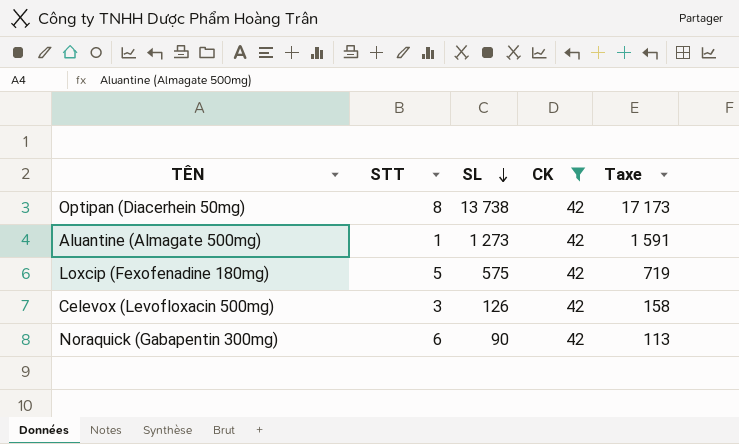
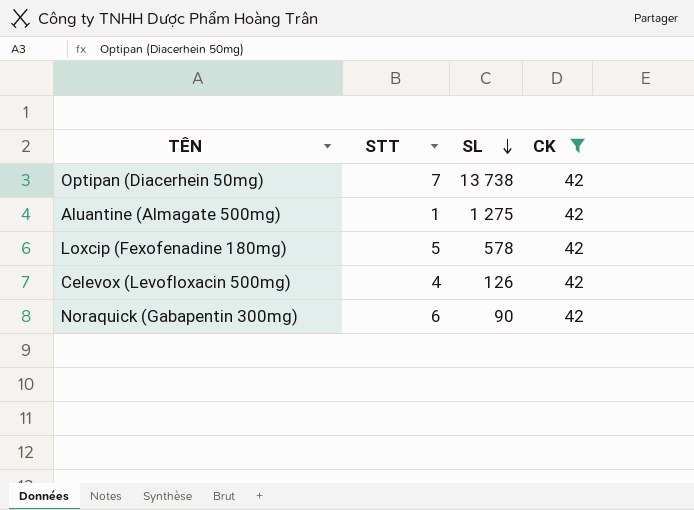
column Taxe | formula: [SL] * 1,25 -> none
Optipan (Diacerhein 50mg) | STT: 8 -> 7
Aluantine (Almagate 500mg) | SL: 1 273 -> 1 275
Loxcip (Fexofenadine 180mg) | SL: 575 -> 578
Celevox (Levofloxacin 500mg) | STT: 3 -> 4

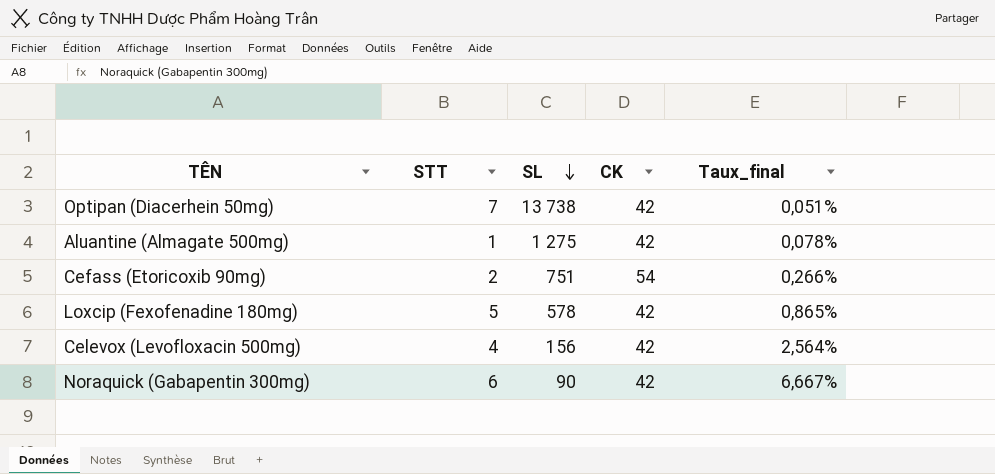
filter: CK = 42 -> none
column Taux_final | formula: none -> [STT] / [SL]
Celevox (Levofloxacin 500mg) | SL: 126 -> 156

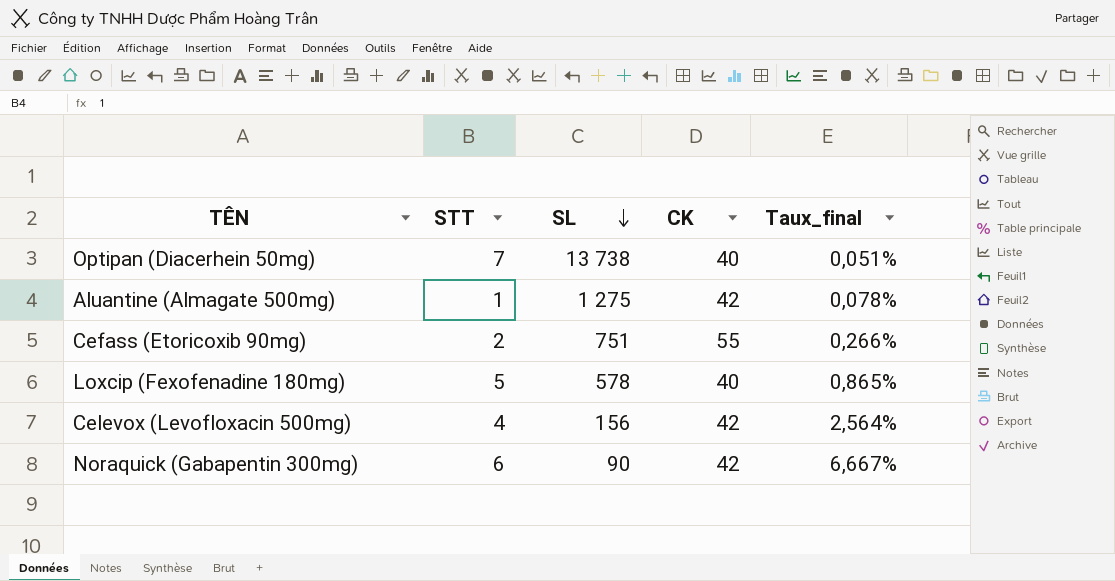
Optipan (Diacerhein 50mg) | CK: 42 -> 40
Cefass (Etoricoxib 90mg) | CK: 54 -> 55
Loxcip (Fexofenadine 180mg) | CK: 42 -> 40

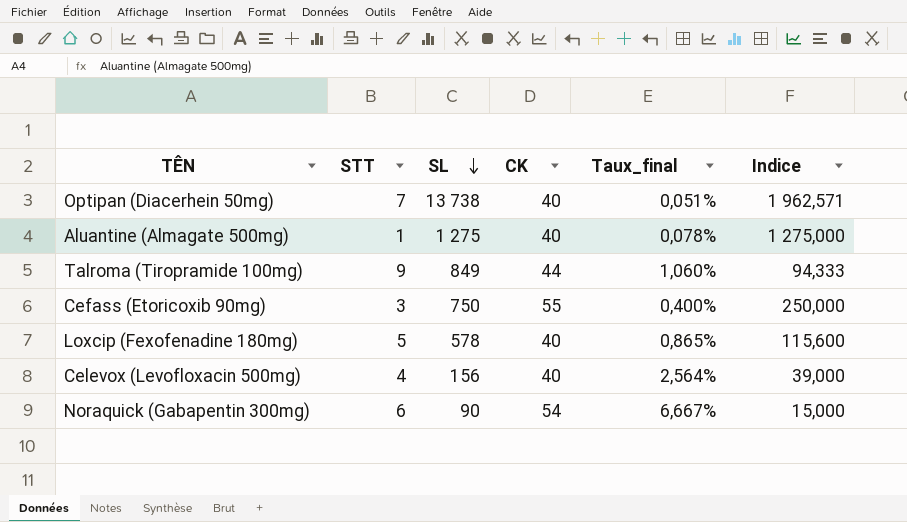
column Indice | formula: none -> [SL] / [STT]
Aluantine (Almagate 500mg) | CK: 42 -> 40
row Talroma (Tiropramide 100mg): none -> 9 | 849 | 44 | 1,060% | 94,333
Cefass (Etoricoxib 90mg) | STT: 2 -> 3
Cefass (Etoricoxib 90mg) | SL: 751 -> 750
Cefass (Etoricoxib 90mg) | Taux_final: 0,266% -> 0,400%
Celevox (Levofloxacin 500mg) | CK: 42 -> 40
Noraquick (Gabapentin 300mg) | CK: 42 -> 54

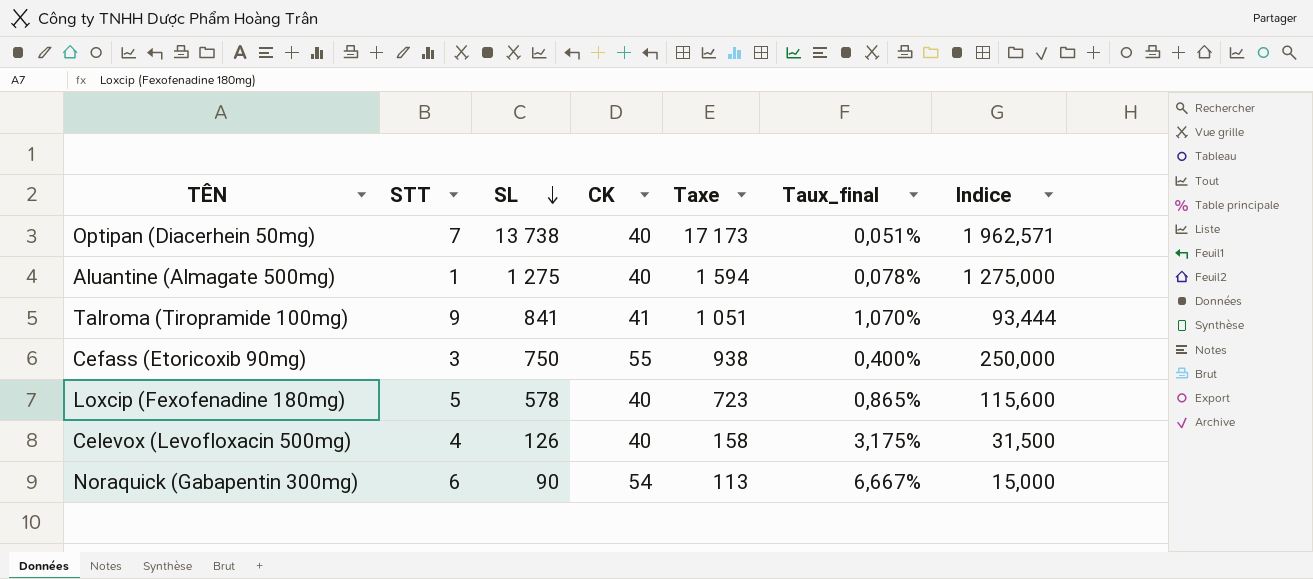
column Taxe | formula: none -> [SL] * 1,25
Talroma (Tiropramide 100mg) | SL: 849 -> 841
Talroma (Tiropramide 100mg) | CK: 44 -> 41
Talroma (Tiropramide 100mg) | Taux_final: 1,060% -> 1,070%
Talroma (Tiropramide 100mg) | Indice: 94,333 -> 93,444
Celevox (Levofloxacin 500mg) | SL: 156 -> 126
Celevox (Levofloxacin 500mg) | Taux_final: 2,564% -> 3,175%
Celevox (Levofloxacin 500mg) | Indice: 39,000 -> 31,500

